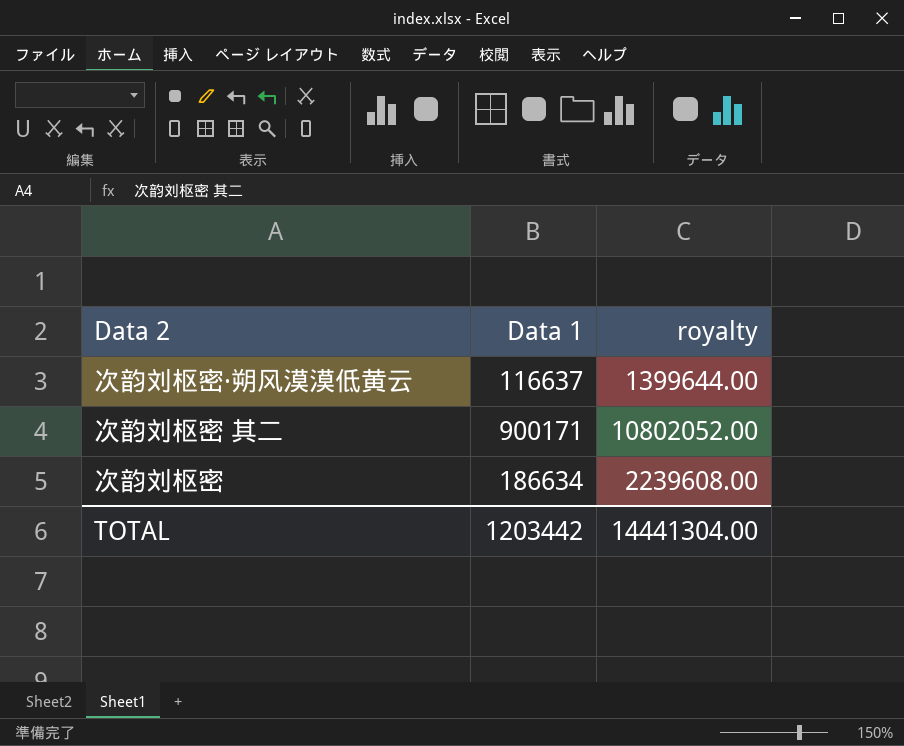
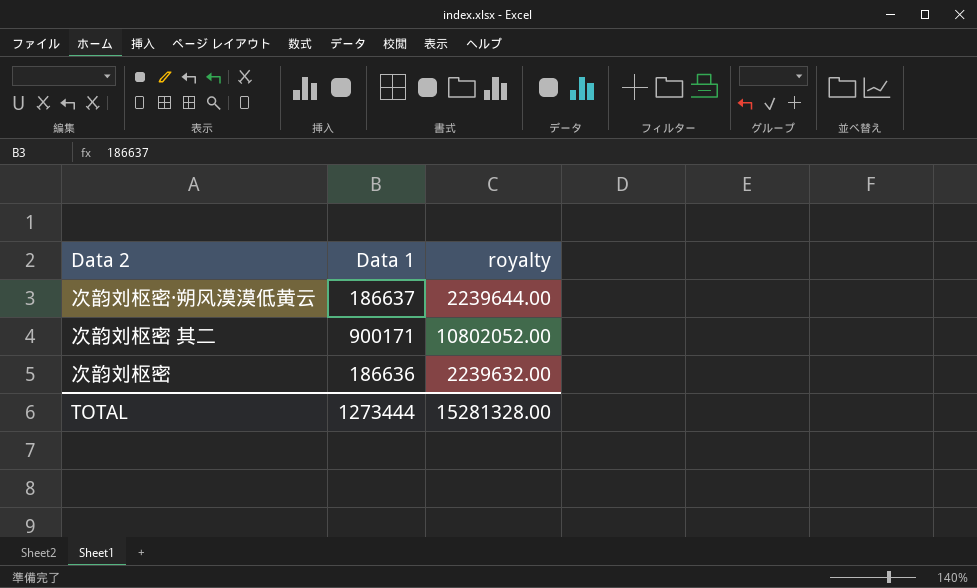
次韵刘枢密·朔风漠漠低黄云 | Data 1: 116637 -> 186637
次韵刘枢密·朔风漠漠低黄云 | royalty: 1399644.00 -> 2239644.00
次韵刘枢密 | Data 1: 186634 -> 186636
次韵刘枢密 | royalty: 2239608.00 -> 2239632.00
TOTAL | Data 1: 1203442 -> 1273444
TOTAL | royalty: 14441304.00 -> 15281328.00

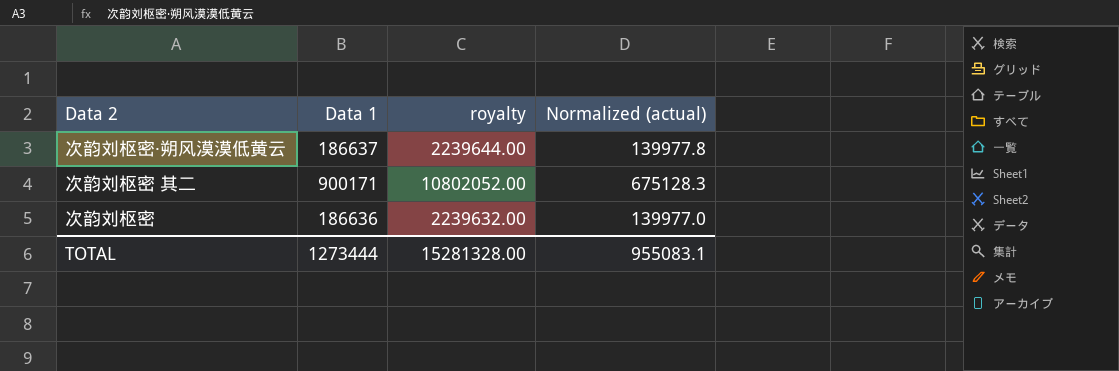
column Normalized (actual) | formula: none -> [Data 1] * 0.75

